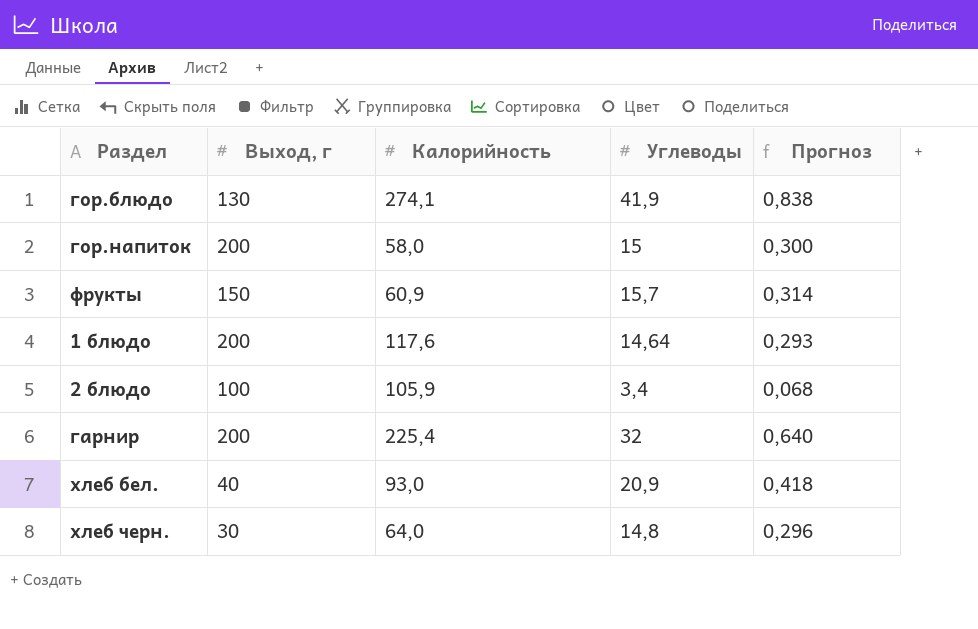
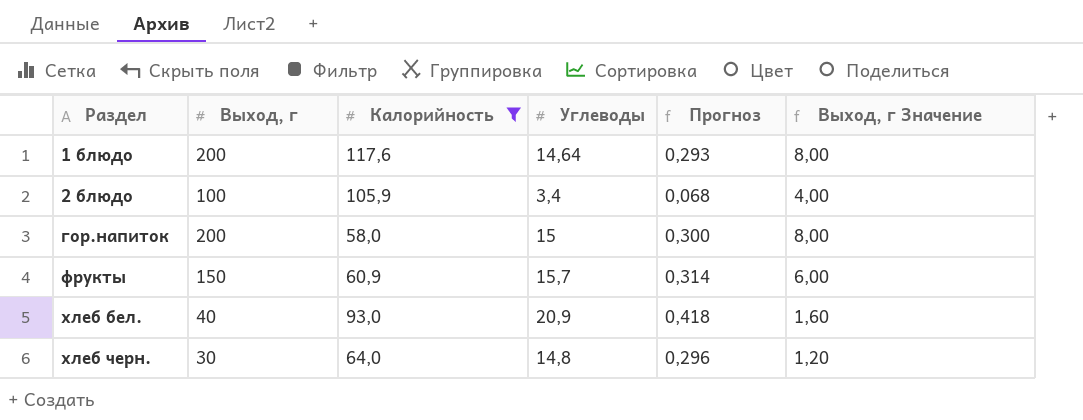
filter: none -> Калорийность <= 117,6
row order: none -> Раздел ascending
column Выход, г Значение | formula: none -> [Выход, г] * 0,04

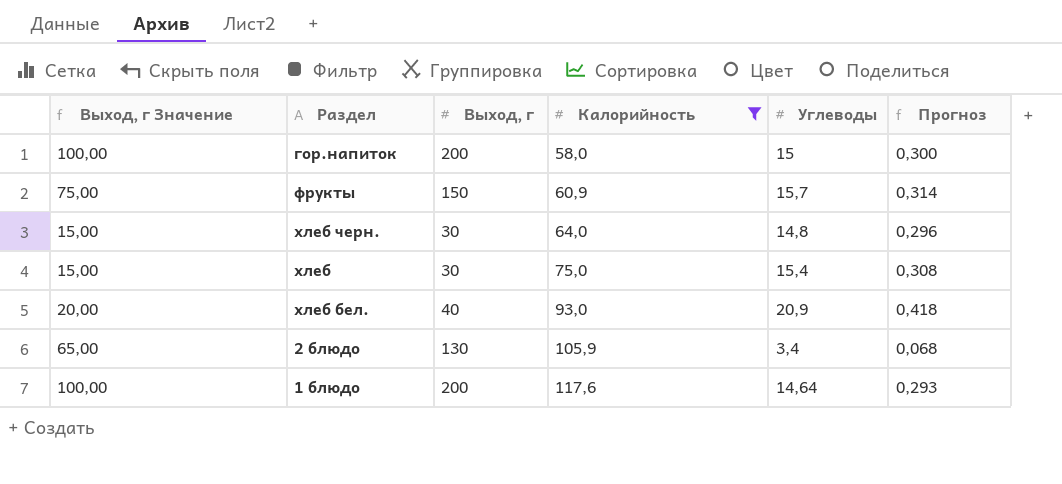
row order: Раздел ascending -> Калорийность ascending
column Выход, г Значение | formula: [Выход, г] * 0,04 -> [Выход, г] * 0,5
column Выход, г Значение | position: 6 -> 1
row хлеб: none -> 15,00 | 30 | 75,0 | 15,4 | 0,308
2 блюдо | Выход, г: 100 -> 130

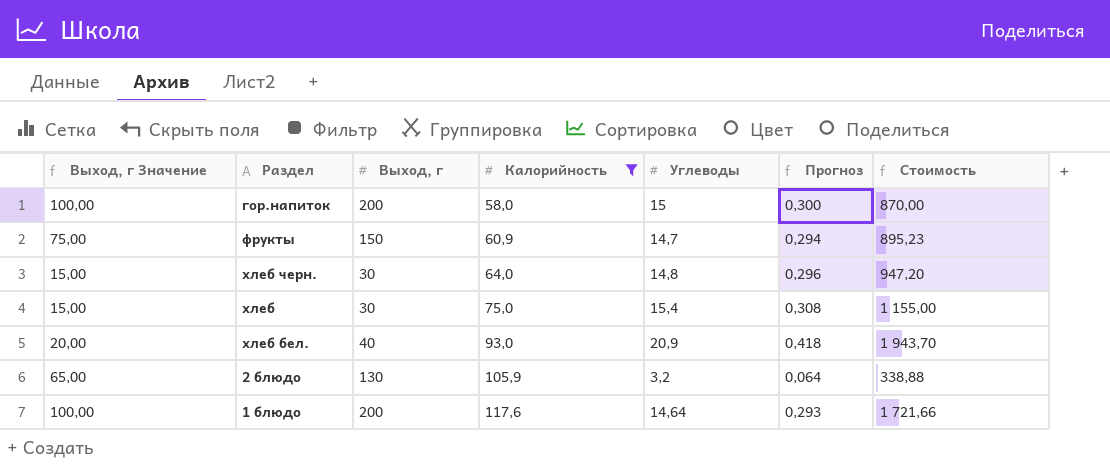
column Стоимость | formula: none -> [Калорийность] * [Углеводы]
фрукты | Углеводы: 15,7 -> 14,7
фрукты | Прогноз: 0,314 -> 0,294
2 блюдо | Углеводы: 3,4 -> 3,2
2 блюдо | Прогноз: 0,068 -> 0,064

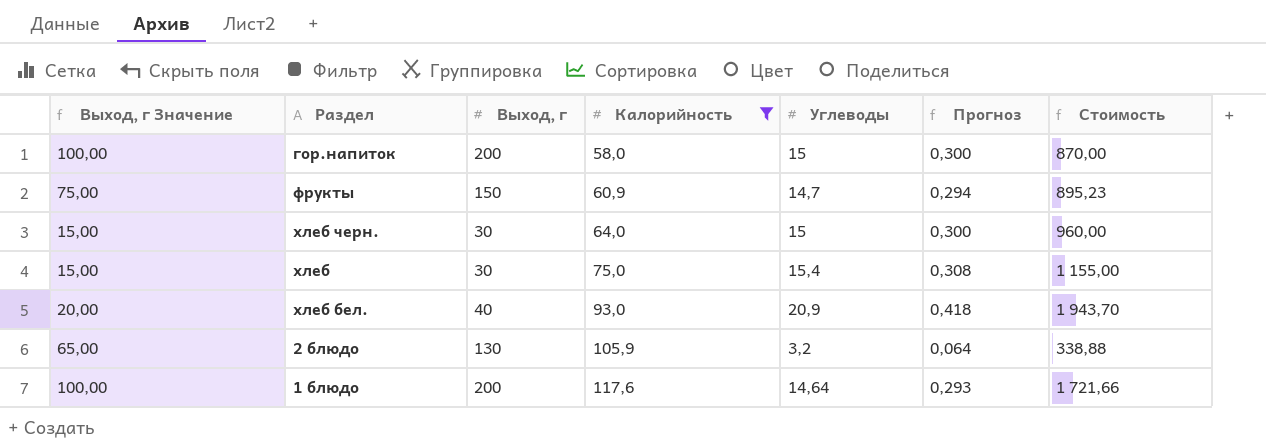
хлеб черн. | Углеводы: 14,8 -> 15
хлеб черн. | Прогноз: 0,296 -> 0,300
хлеб черн. | Стоимость: 947,20 -> 960,00

